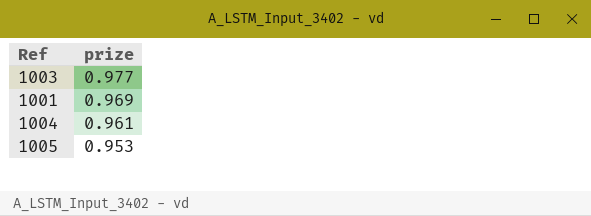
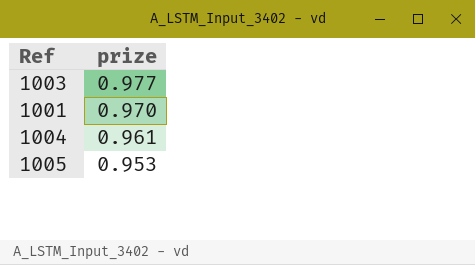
1001 | prize: 0.969 -> 0.970

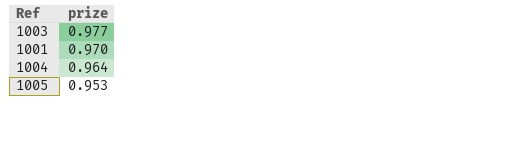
1004 | prize: 0.961 -> 0.964

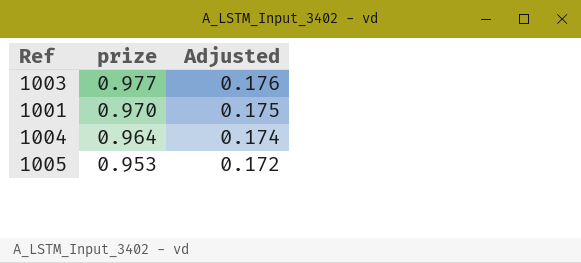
column Adjusted | formula: none -> [prize] * 0.18

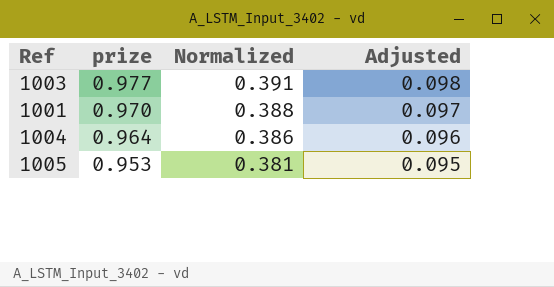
column Normalized | formula: none -> [prize] * 0.4
column Adjusted | formula: [prize] * 0.18 -> [prize] * 0.1

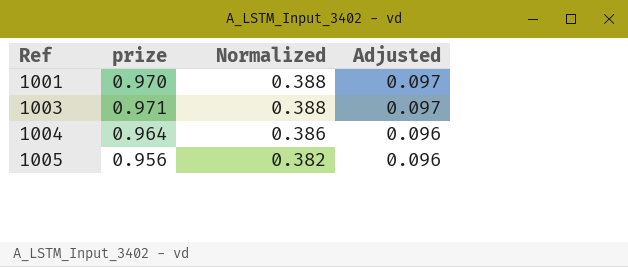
row order: prize descending -> Ref ascending
1003 | prize: 0.977 -> 0.971
1003 | Normalized: 0.391 -> 0.388
1003 | Adjusted: 0.098 -> 0.097
1005 | prize: 0.953 -> 0.956
1005 | Normalized: 0.381 -> 0.382
1005 | Adjusted: 0.095 -> 0.096

